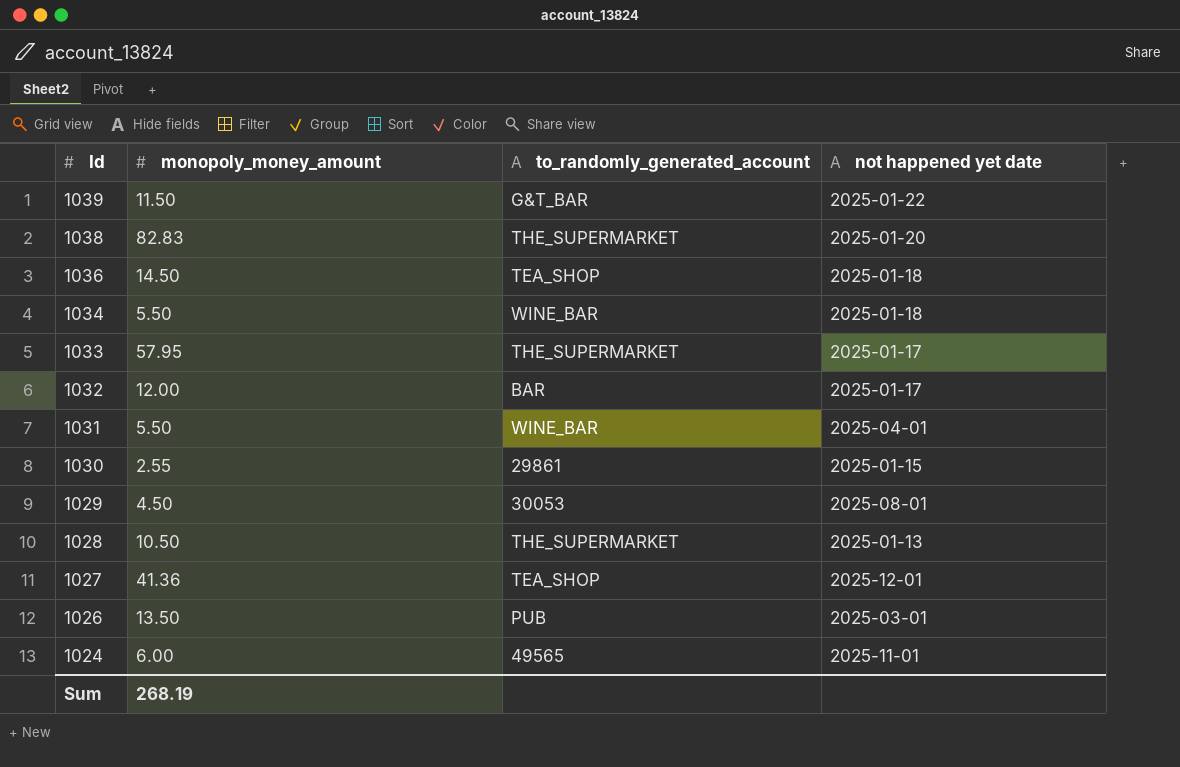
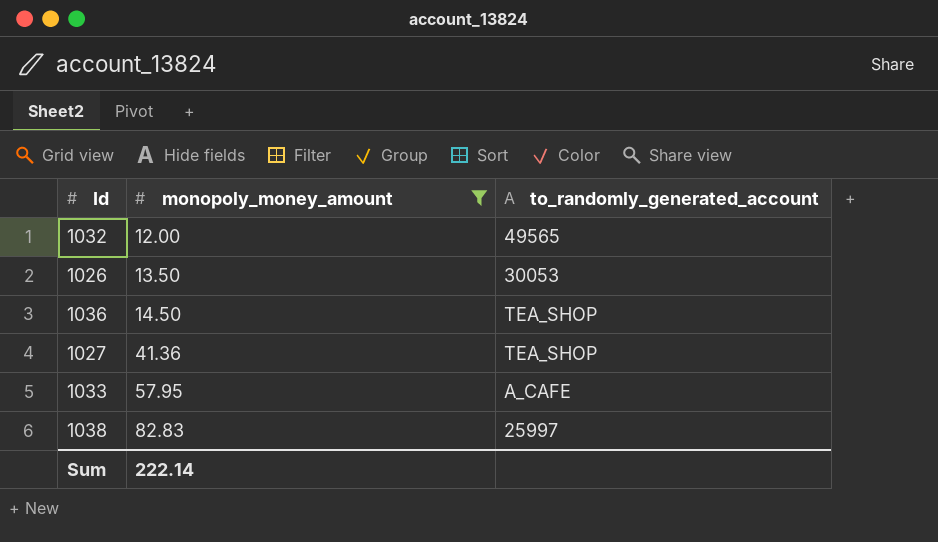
filter: none -> monopoly_money_amount >= 12.00
row order: Id descending -> monopoly_money_amount ascending
column not happened yet date | position: 4 -> none
1032 | to_randomly_generated_account: BAR -> 49565
1026 | to_randomly_generated_account: PUB -> 30053
1033 | to_randomly_generated_account: THE_SUPERMARKET -> A_CAFE
1038 | to_randomly_generated_account: THE_SUPERMARKET -> 25997
Sum | monopoly_money_amount: 268.19 -> 222.14

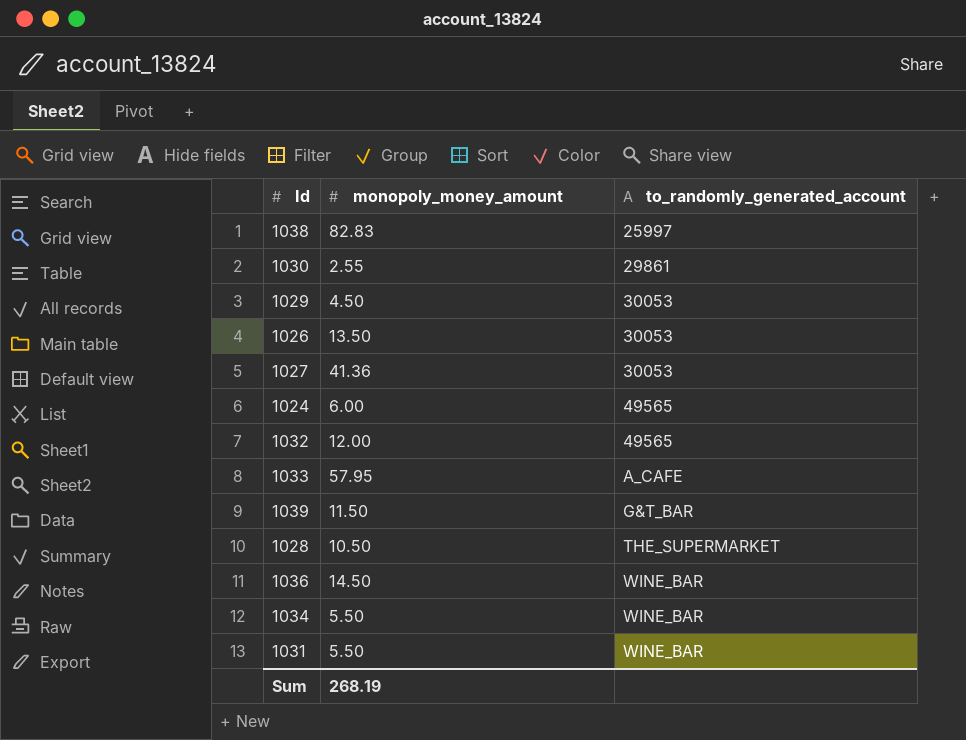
filter: monopoly_money_amount >= 12.00 -> none
row order: monopoly_money_amount ascending -> to_randomly_generated_account ascending
1027 | to_randomly_generated_account: TEA_SHOP -> 30053
1036 | to_randomly_generated_account: TEA_SHOP -> WINE_BAR
Sum | monopoly_money_amount: 222.14 -> 268.19

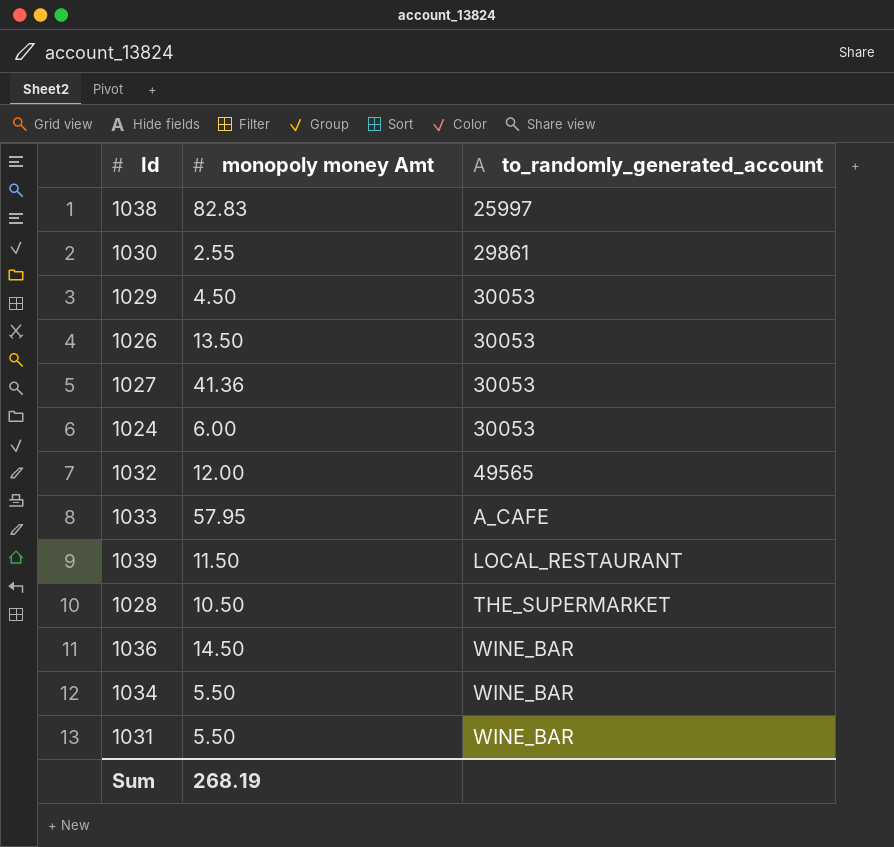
column name: monopoly_money_amount -> monopoly money Amt
1024 | to_randomly_generated_account: 49565 -> 30053
1039 | to_randomly_generated_account: G&T_BAR -> LOCAL_RESTAURANT

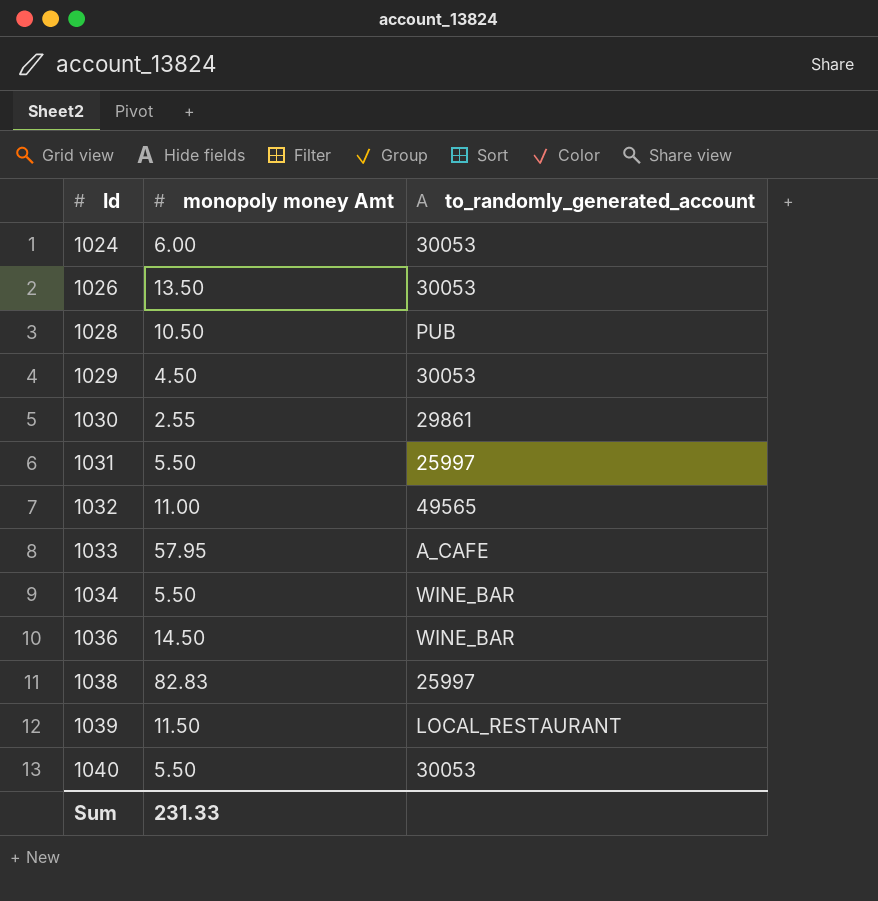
row order: to_randomly_generated_account ascending -> Id ascending
row 1027: 41.36 | 30053 -> none
1028 | to_randomly_generated_account: THE_SUPERMARKET -> PUB
1031 | to_randomly_generated_account: WINE_BAR -> 25997
1032 | monopoly money Amt: 12.00 -> 11.00
row 1040: none -> 5.50 | 30053
Sum | monopoly money Amt: 268.19 -> 231.33

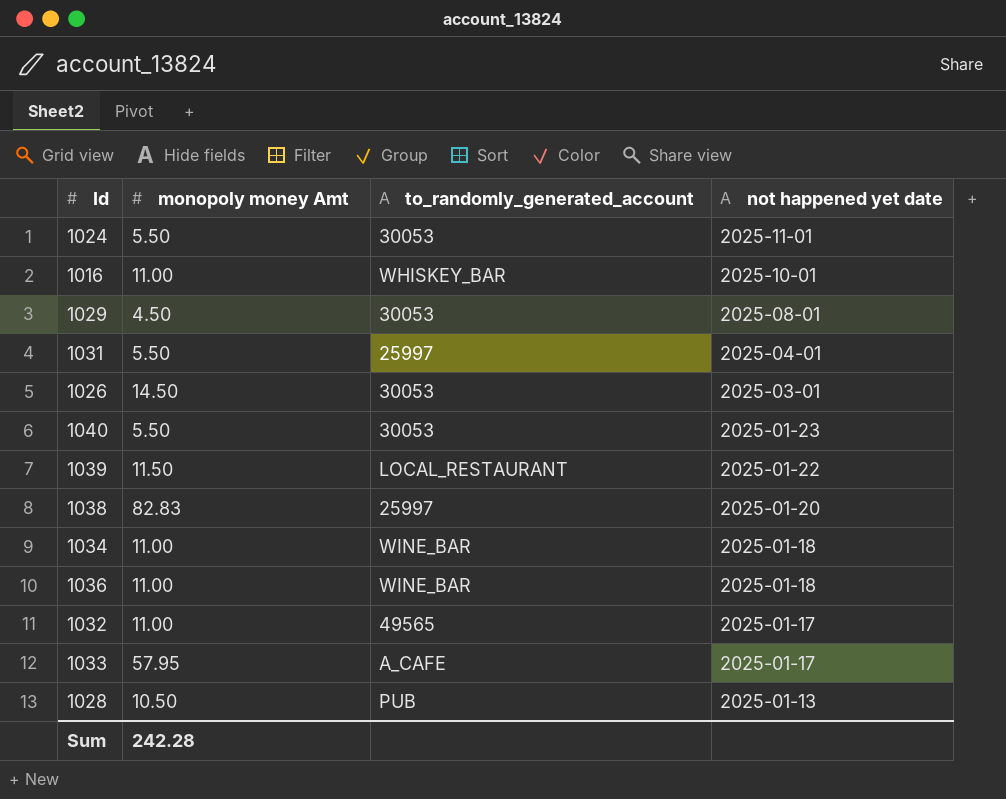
row order: Id ascending -> not happened yet date descending
column not happened yet date | position: none -> 4
row 1030: 2.55 | 29861 -> none
1024 | monopoly money Amt: 6.00 -> 5.50
row 1016: none -> 11.00 | WHISKEY_BAR | 2025-10-01
1026 | monopoly money Amt: 13.50 -> 14.50
1034 | monopoly money Amt: 5.50 -> 11.00
1036 | monopoly money Amt: 14.50 -> 11.00
Sum | monopoly money Amt: 231.33 -> 242.28

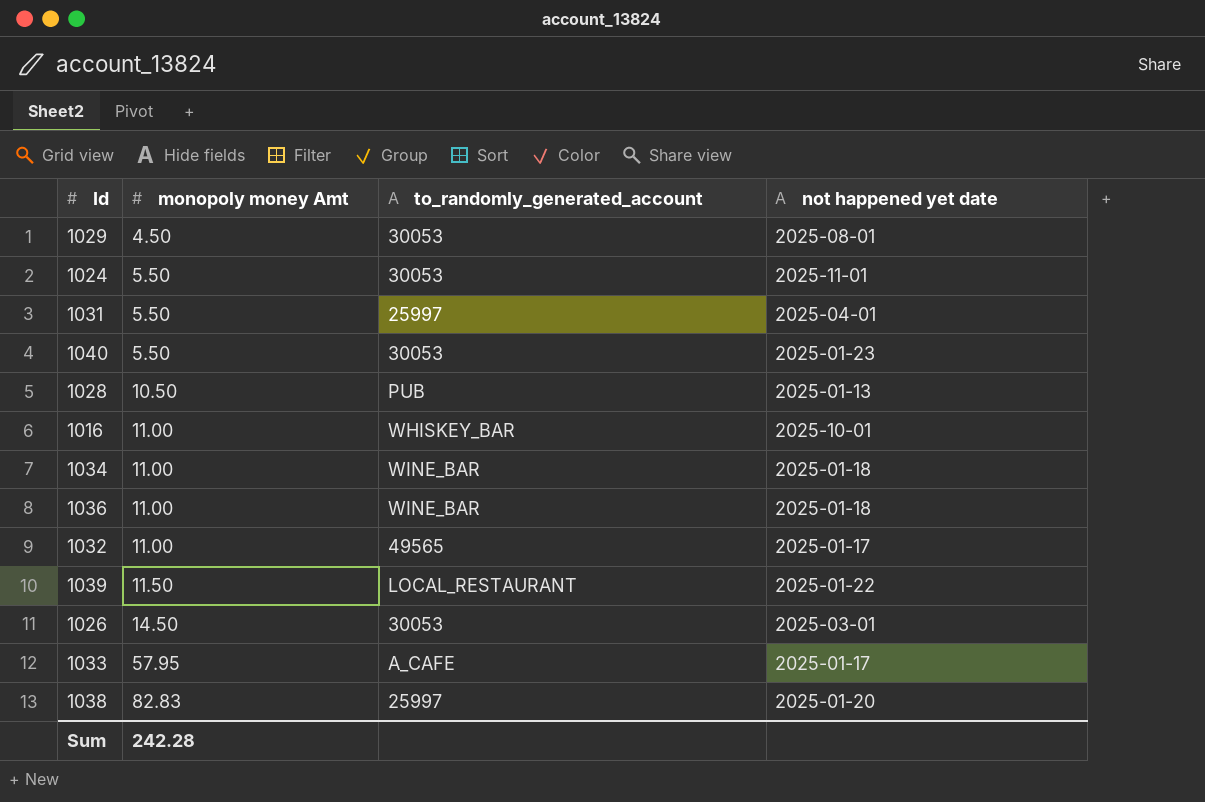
row order: not happened yet date descending -> monopoly money Amt ascending

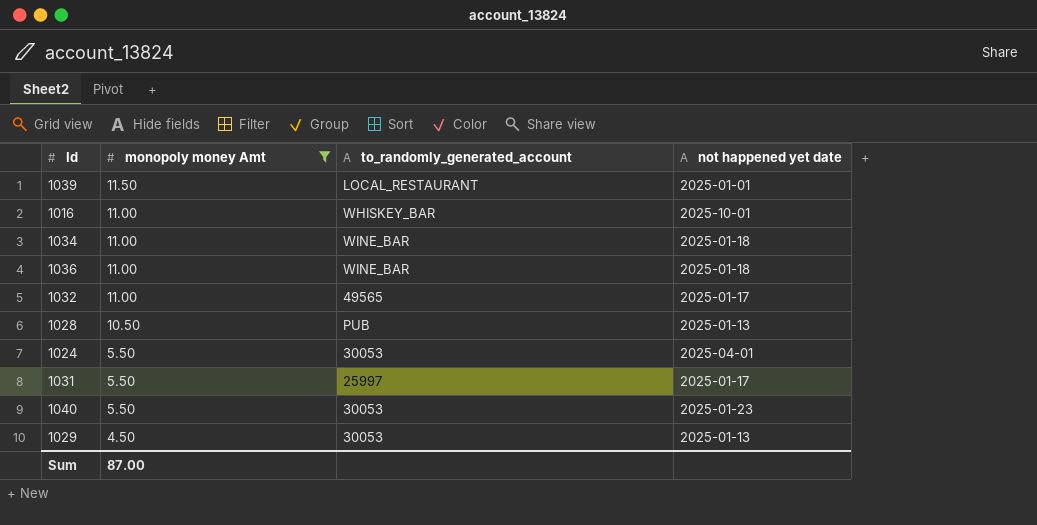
filter: none -> monopoly money Amt <= 11.50
row order: monopoly money Amt ascending -> monopoly money Amt descending
1039 | not happened yet date: 2025-01-22 -> 2025-01-01
1024 | not happened yet date: 2025-11-01 -> 2025-04-01
1031 | not happened yet date: 2025-04-01 -> 2025-01-17
1029 | not happened yet date: 2025-08-01 -> 2025-01-13
Sum | monopoly money Amt: 242.28 -> 87.00

